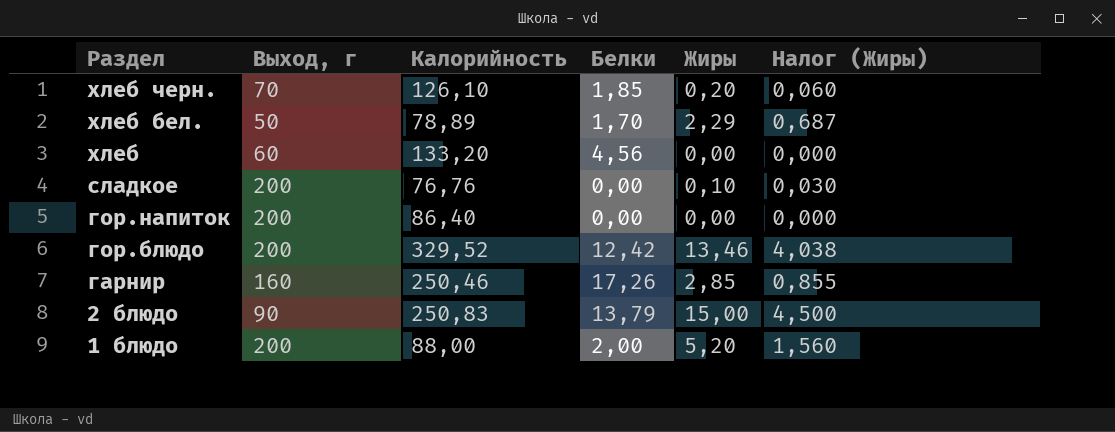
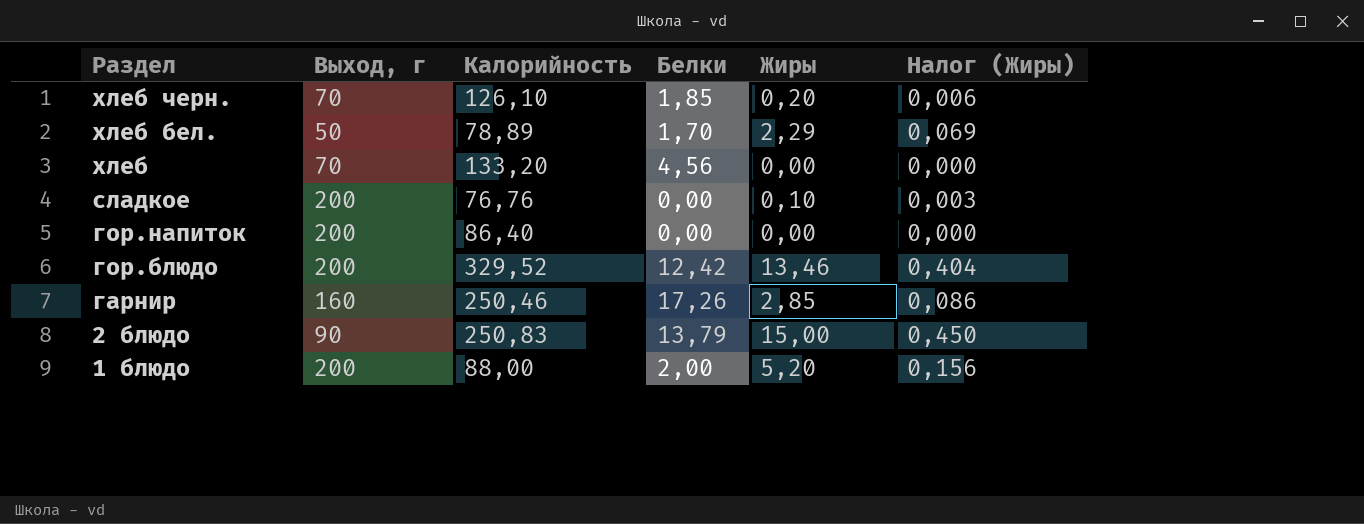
column Налог (Жиры) | formula: [Жиры] * 0,3 -> [Жиры] * 0,03
хлеб | Выход, г: 60 -> 70

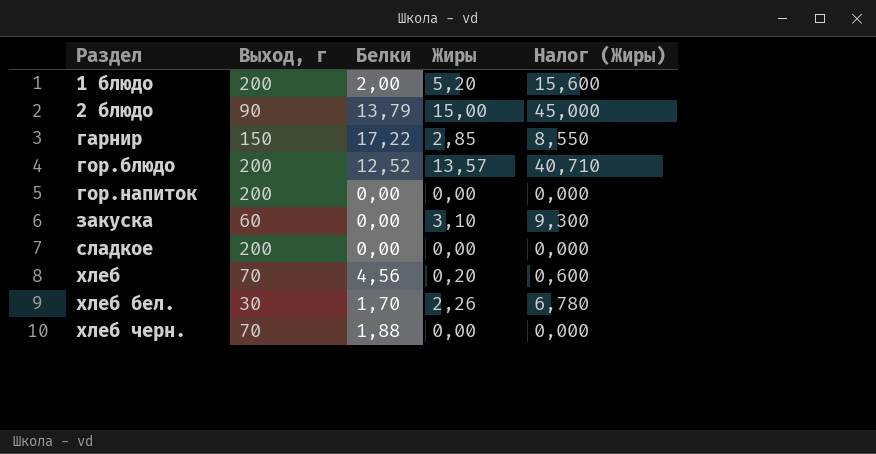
row order: Раздел descending -> Раздел ascending
column Калорийность | position: 3 -> none
column Налог (Жиры) | formula: [Жиры] * 0,03 -> [Жиры] * 3
гарнир | Выход, г: 160 -> 150
гарнир | Белки: 17,26 -> 17,22
гор.блюдо | Белки: 12,42 -> 12,52
гор.блюдо | Жиры: 13,46 -> 13,57
row закуска: none -> 60 | 0,00 | 3,10 | 9,300
сладкое | Жиры: 0,10 -> 0,00
хлеб | Жиры: 0,00 -> 0,20
хлеб бел. | Выход, г: 50 -> 30
хлеб бел. | Жиры: 2,29 -> 2,26
хлеб черн. | Белки: 1,85 -> 1,88
хлеб черн. | Жиры: 0,20 -> 0,00

